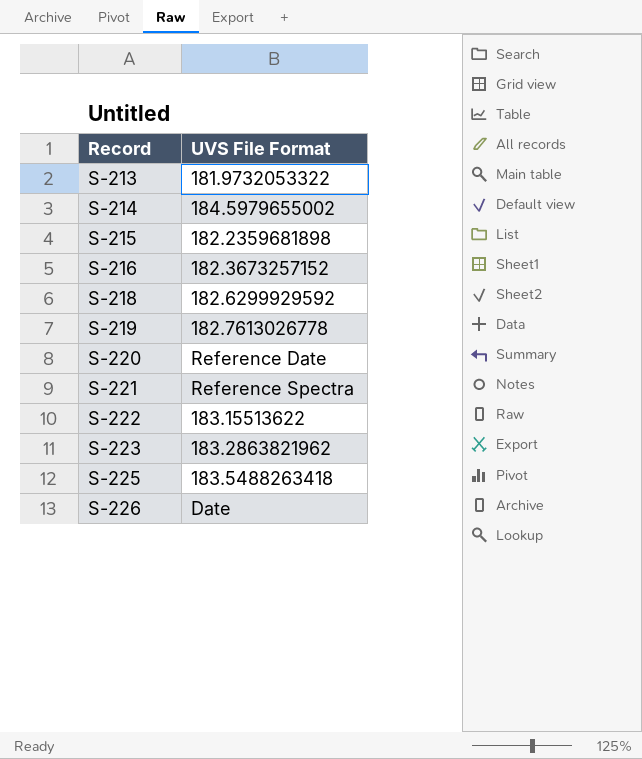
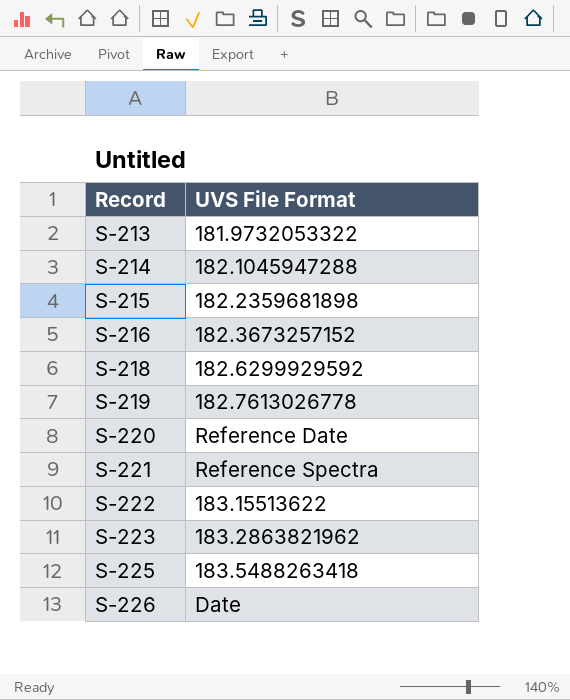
S-214 | UVS File Format: 184.5979655002 -> 182.1045947288

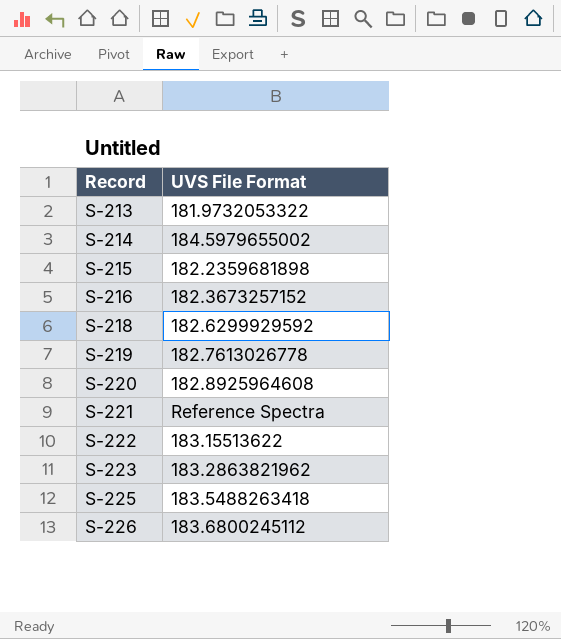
S-214 | UVS File Format: 182.1045947288 -> 184.5979655002
S-220 | UVS File Format: Reference Date -> 182.8925964608
S-226 | UVS File Format: Date -> 183.6800245112

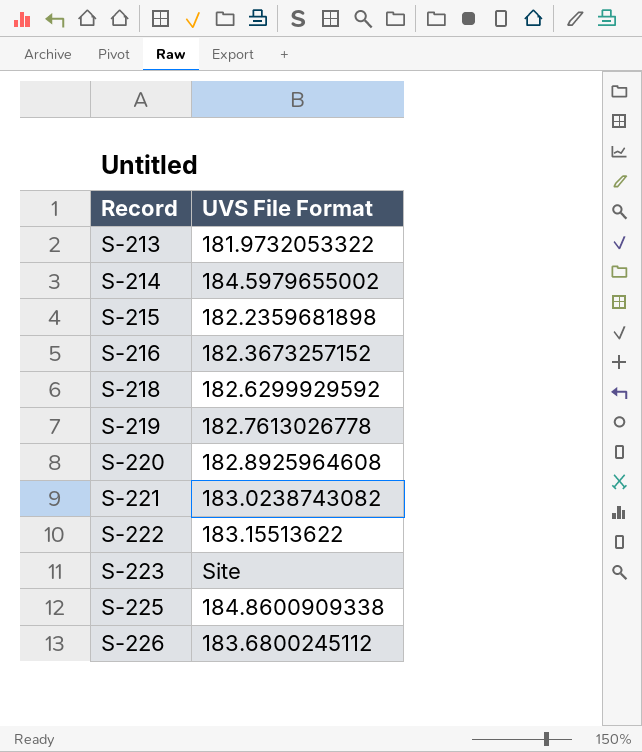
S-221 | UVS File Format: Reference Spectra -> 183.0238743082
S-223 | UVS File Format: 183.2863821962 -> Site
S-225 | UVS File Format: 183.5488263418 -> 184.8600909338

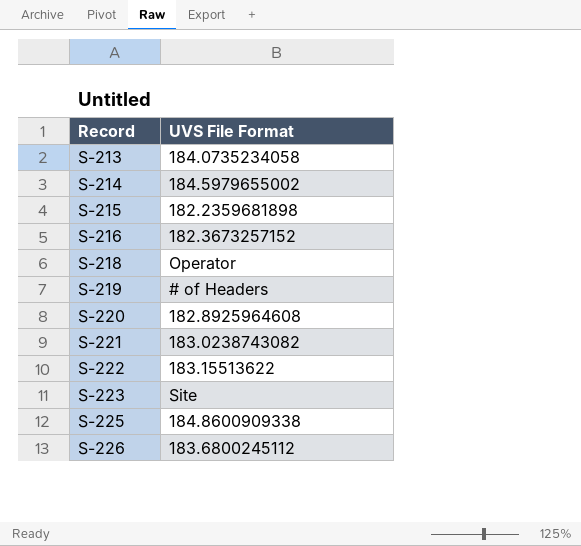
S-213 | UVS File Format: 181.9732053322 -> 184.0735234058
S-218 | UVS File Format: 182.6299929592 -> Operator
S-219 | UVS File Format: 182.7613026778 -> # of Headers

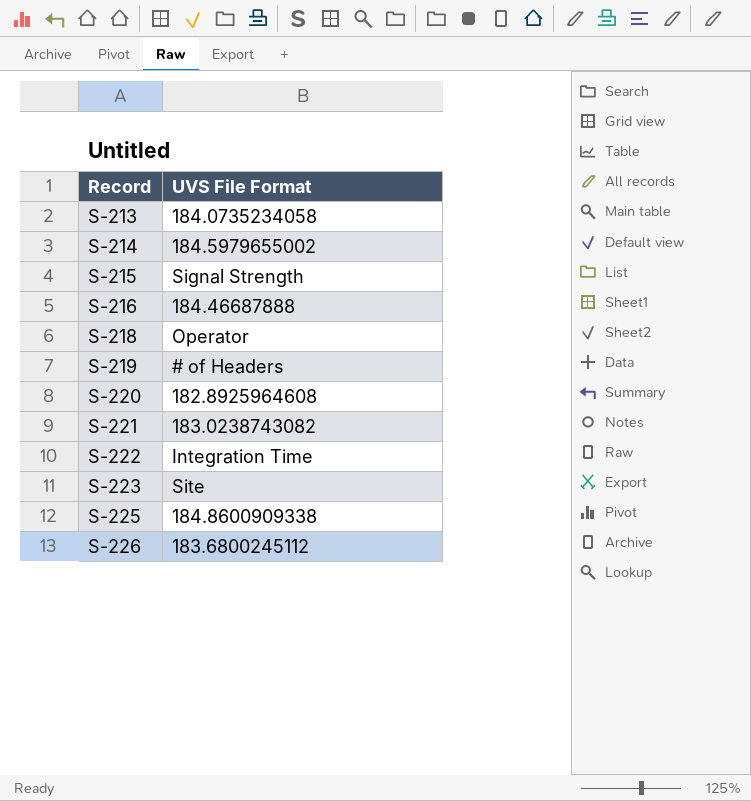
S-215 | UVS File Format: 182.2359681898 -> Signal Strength
S-216 | UVS File Format: 182.3673257152 -> 184.46687888
S-222 | UVS File Format: 183.15513622 -> Integration Time

